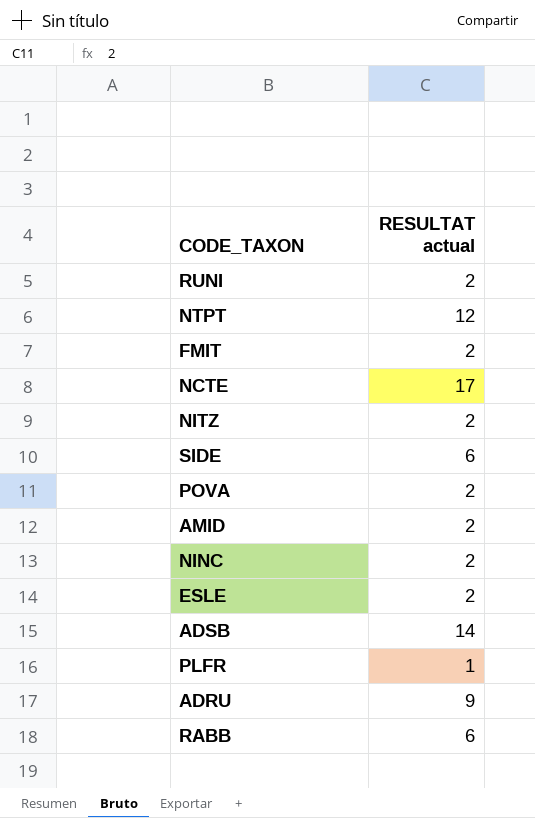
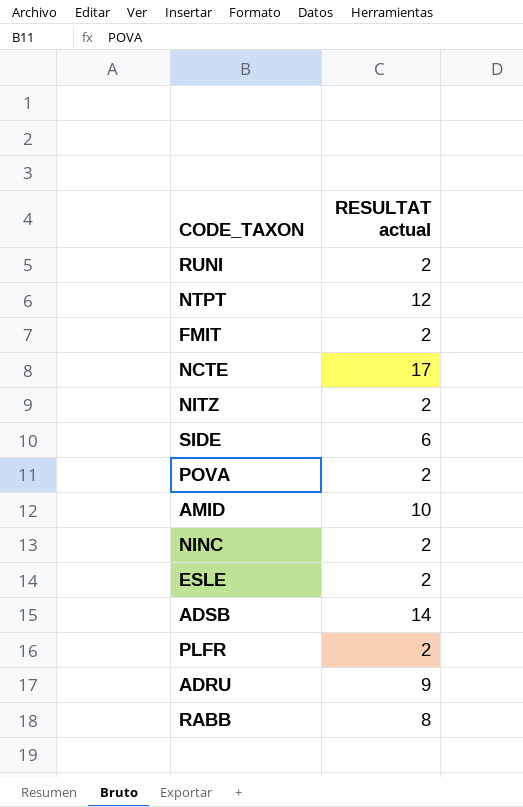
AMID | RESULTAT actual: 2 -> 10
PLFR | RESULTAT actual: 1 -> 2
RABB | RESULTAT actual: 6 -> 8

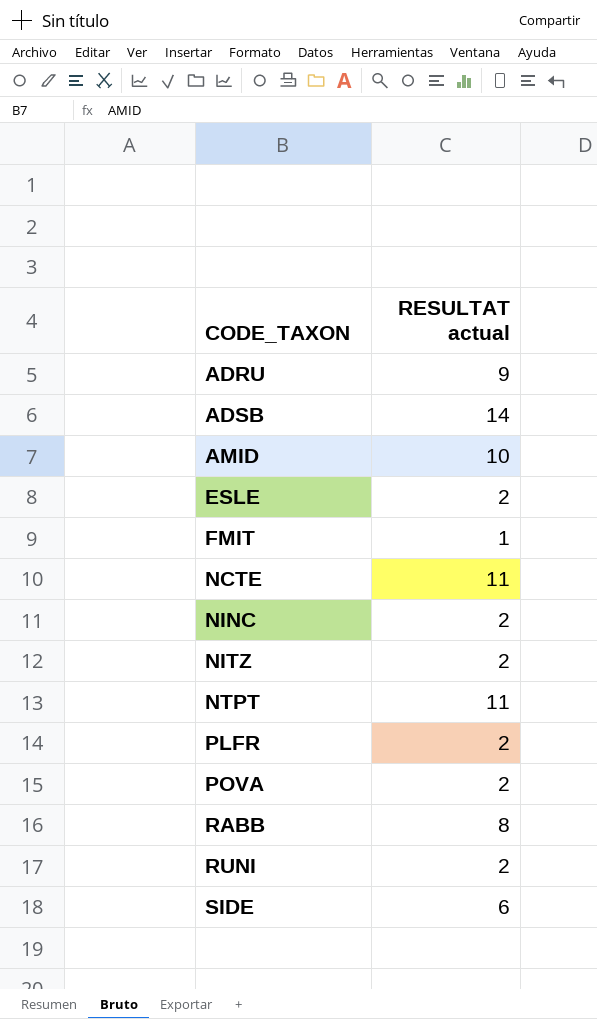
row order: none -> CODE_TAXON ascending
FMIT | RESULTAT actual: 2 -> 1
NCTE | RESULTAT actual: 17 -> 11
NTPT | RESULTAT actual: 12 -> 11

